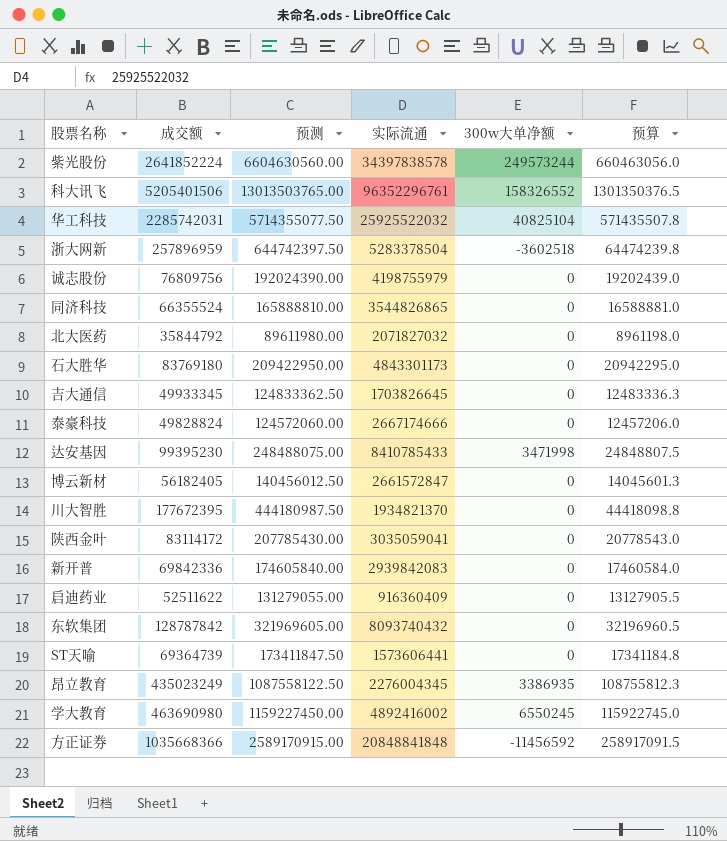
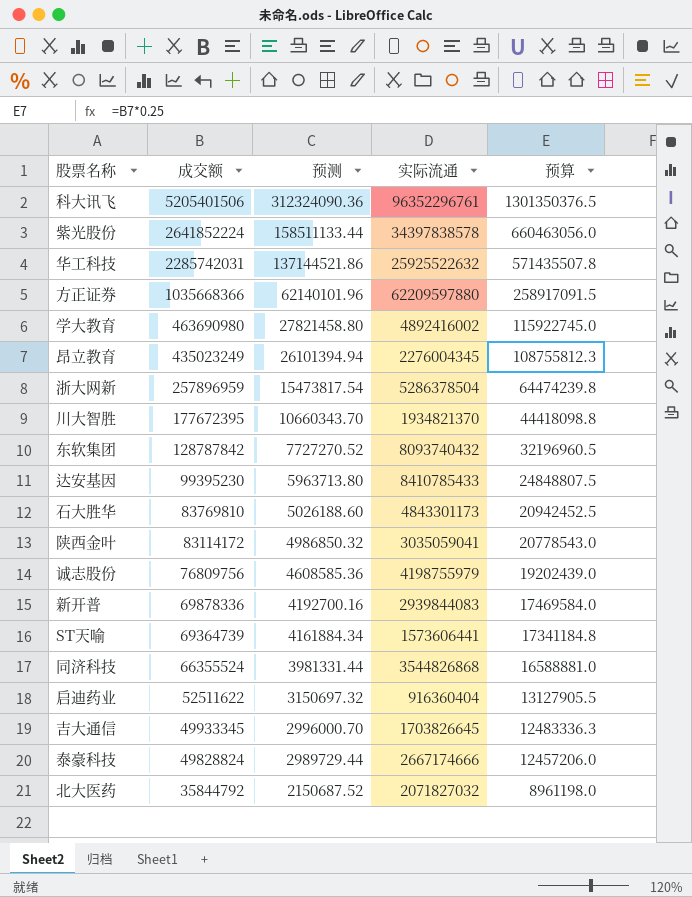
row order: none -> 成交额 descending
column 300w大单净额 | position: 5 -> none
column 预测 | formula: [成交额] * 2.5 -> [成交额] * 0.06
row 博云新材: 56182405 | 140456012.50 | 2661572847 | 0 | 14045601.3 -> none
华工科技 | 实际流通: 25925522032 -> 25925522632
方正证券 | 实际流通: 20848841848 -> 62209597880
浙大网新 | 实际流通: 5283378504 -> 5286378504
石大胜华 | 成交额: 83769180 -> 83769810
石大胜华 | 预算: 20942295.0 -> 20942452.5
新开普 | 成交额: 69842336 -> 69878336
新开普 | 实际流通: 2939842083 -> 2939844083
新开普 | 预算: 17460584.0 -> 17469584.0
同济科技 | 实际流通: 3544826865 -> 3544826868
启迪药业 | 实际流通: 916360409 -> 916360404

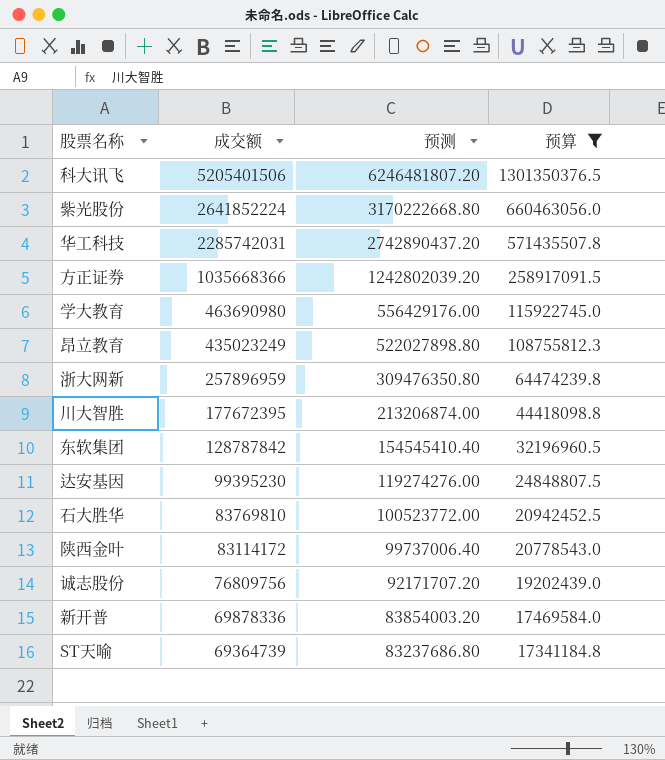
filter: none -> 预算 >= 17341184.8
column 实际流通 | position: 4 -> none
column 预测 | formula: [成交额] * 0.06 -> [成交额] * 1.2

